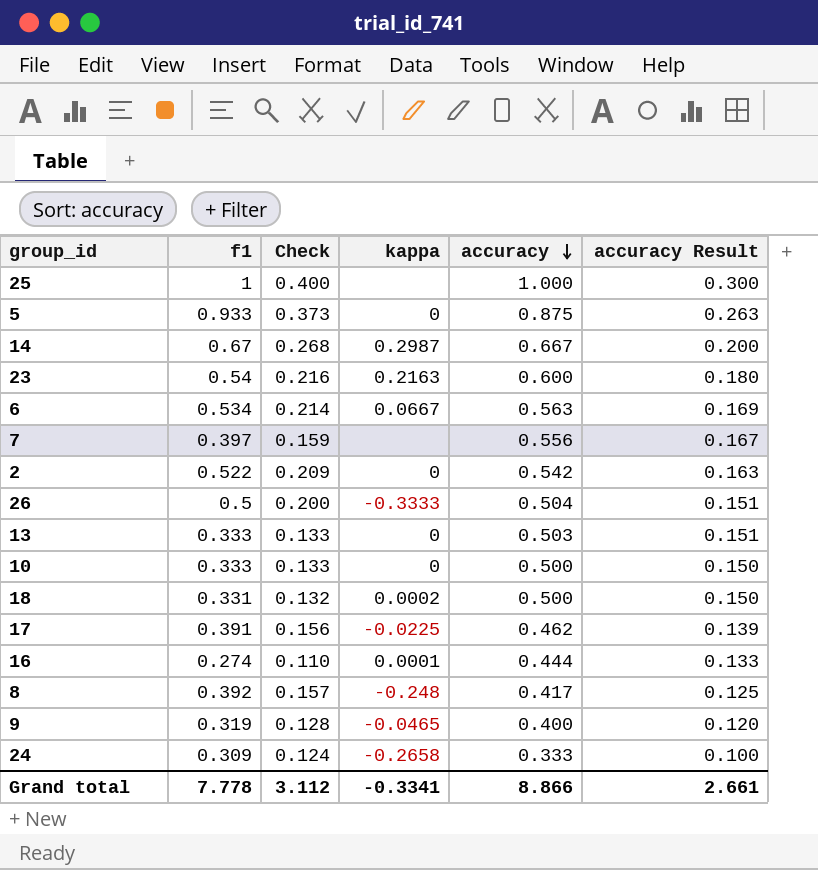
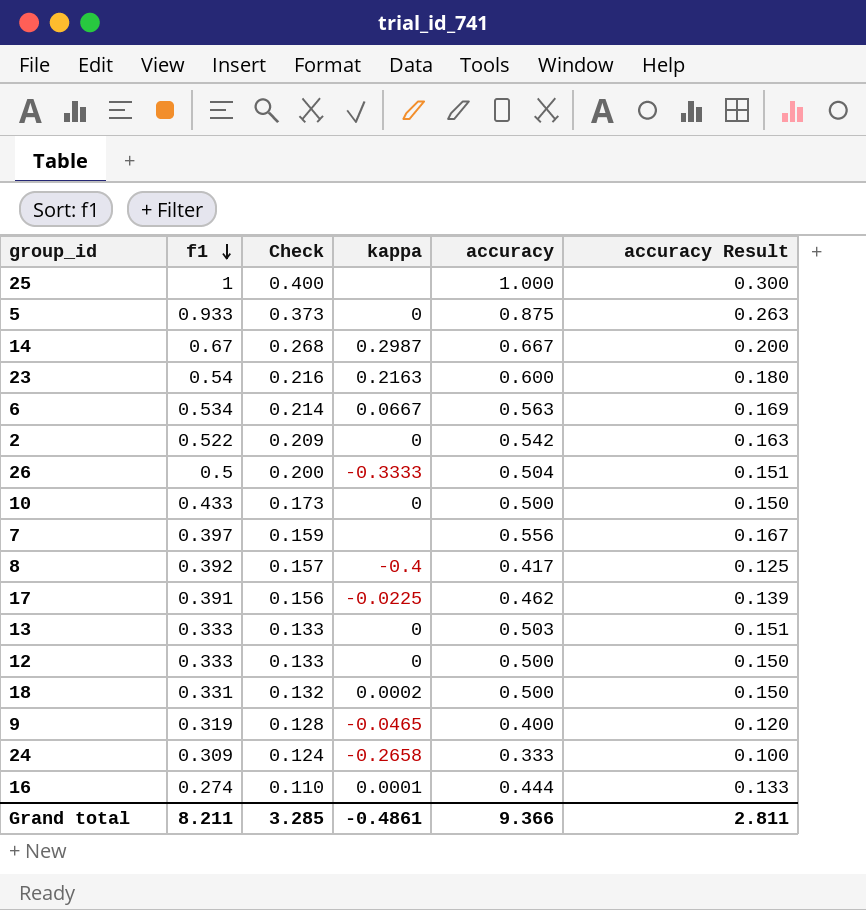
row order: accuracy descending -> f1 descending
10 | f1: 0.333 -> 0.433
10 | Check: 0.133 -> 0.173
8 | kappa: -0.248 -> -0.4
row 12: none -> 0.333 | 0.133 | 0 | 0.500 | 0.150
Grand total | f1: 7.778 -> 8.211
Grand total | Check: 3.112 -> 3.285
Grand total | kappa: -0.3341 -> -0.4861
Grand total | accuracy: 8.866 -> 9.366
Grand total | accuracy Result: 2.661 -> 2.811

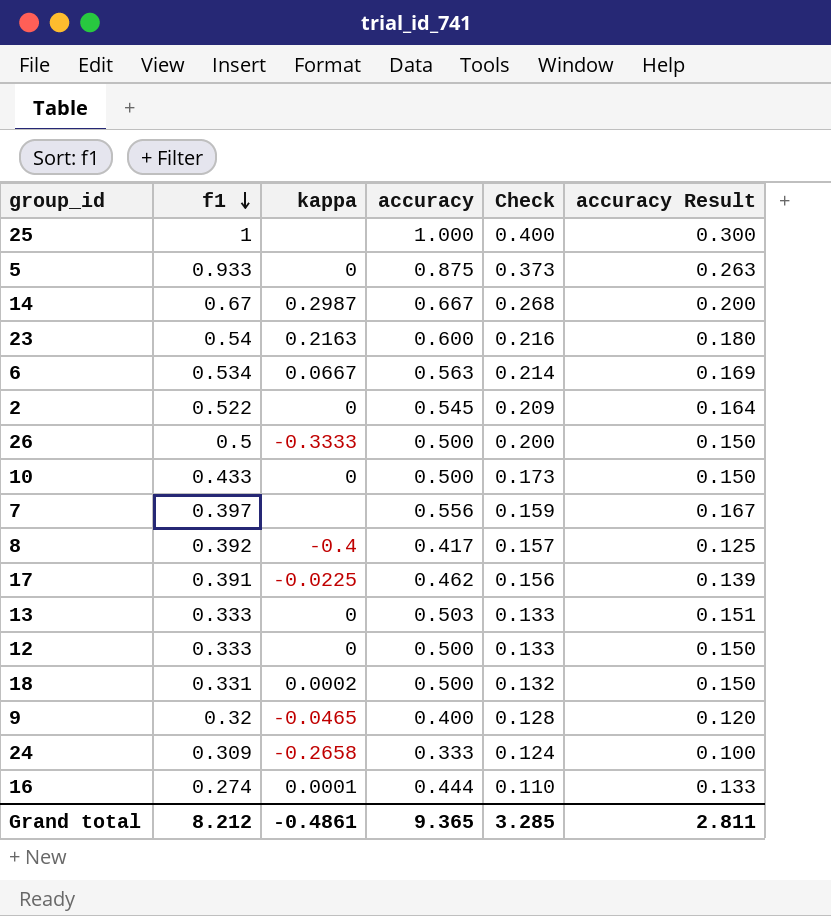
column Check | position: 3 -> 5
2 | accuracy: 0.542 -> 0.545
2 | accuracy Result: 0.163 -> 0.164
26 | accuracy: 0.504 -> 0.500
26 | accuracy Result: 0.151 -> 0.150
9 | f1: 0.319 -> 0.32
Grand total | f1: 8.211 -> 8.212
Grand total | accuracy: 9.366 -> 9.365

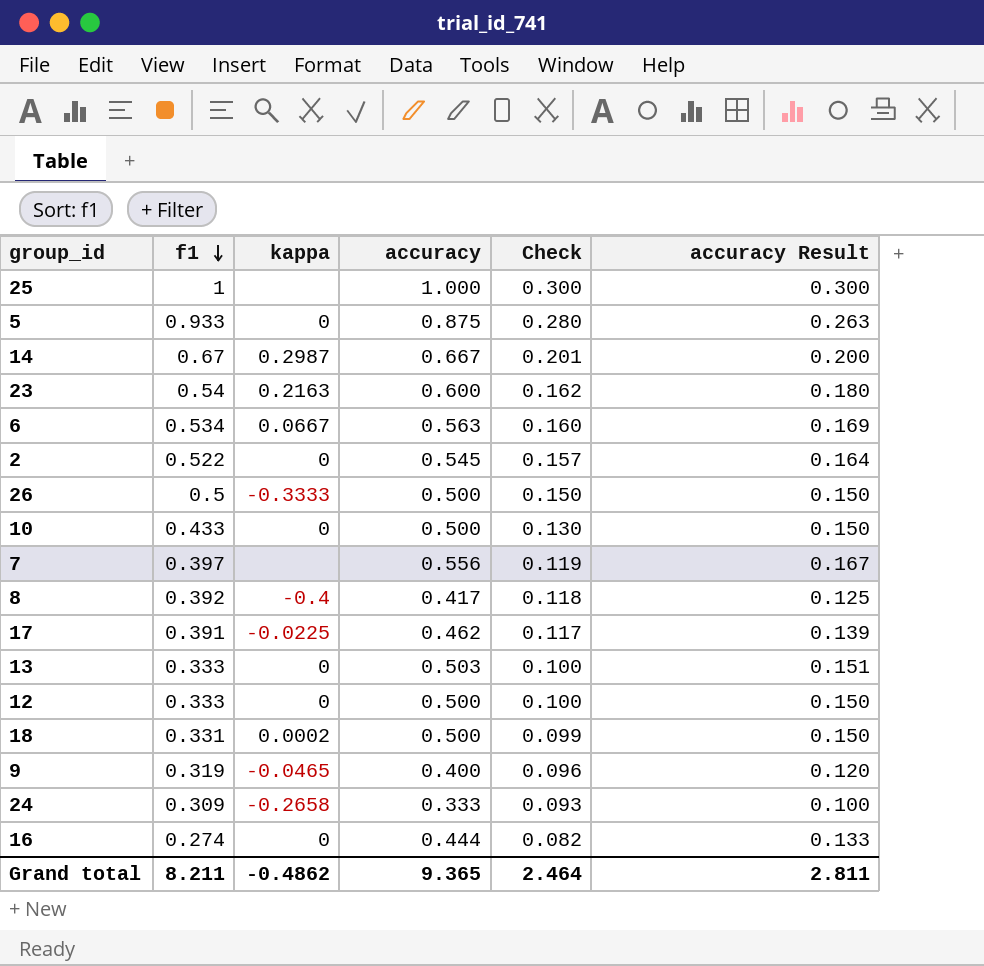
column Check | formula: [f1] * 0.4 -> [f1] * 0.3
9 | f1: 0.32 -> 0.319
16 | kappa: 0.0001 -> 0
Grand total | f1: 8.212 -> 8.211
Grand total | kappa: -0.4861 -> -0.4862
Grand total | Check: 3.285 -> 2.464

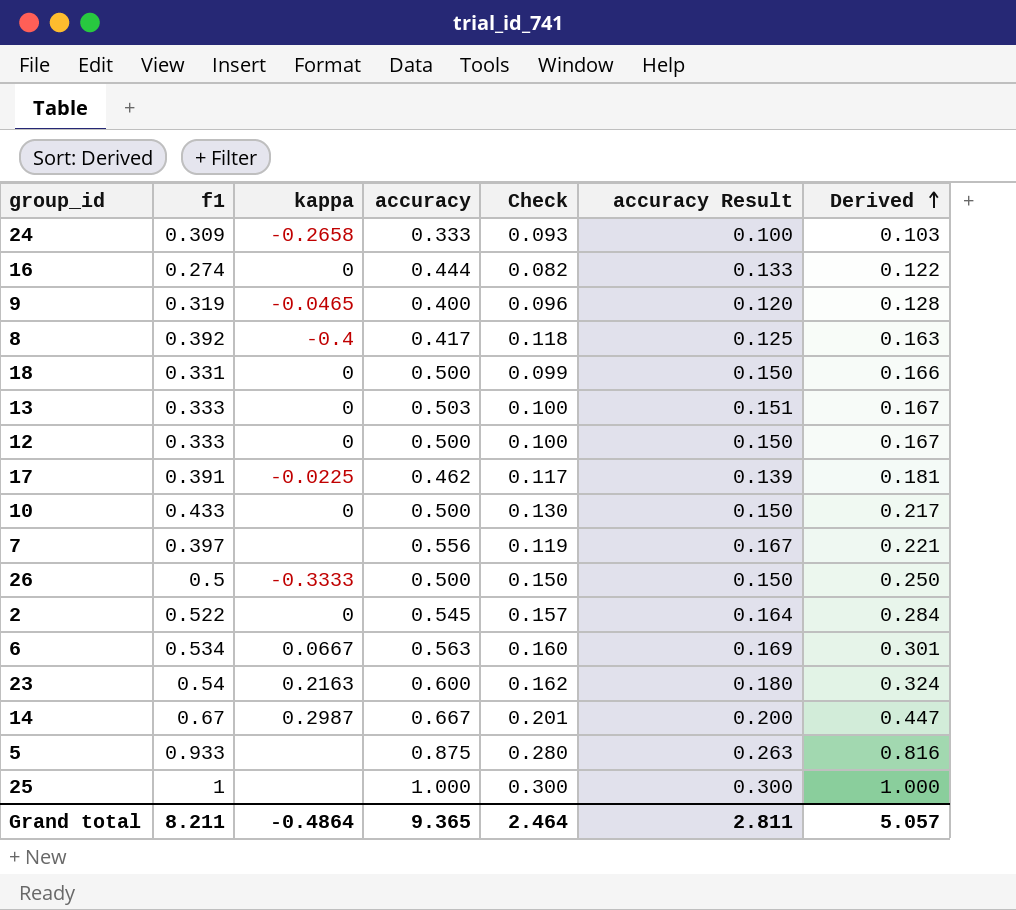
row order: f1 descending -> Derived ascending
column Derived | formula: none -> [f1] * [accuracy]
18 | kappa: 0.0002 -> 0
5 | kappa: 0 -> none
Grand total | kappa: -0.4862 -> -0.4864

